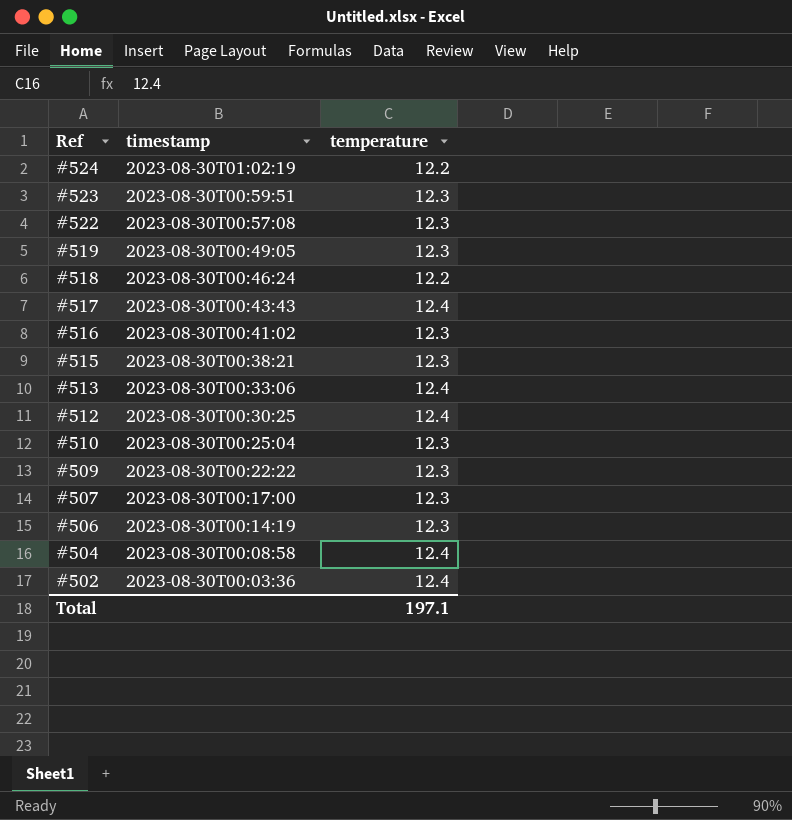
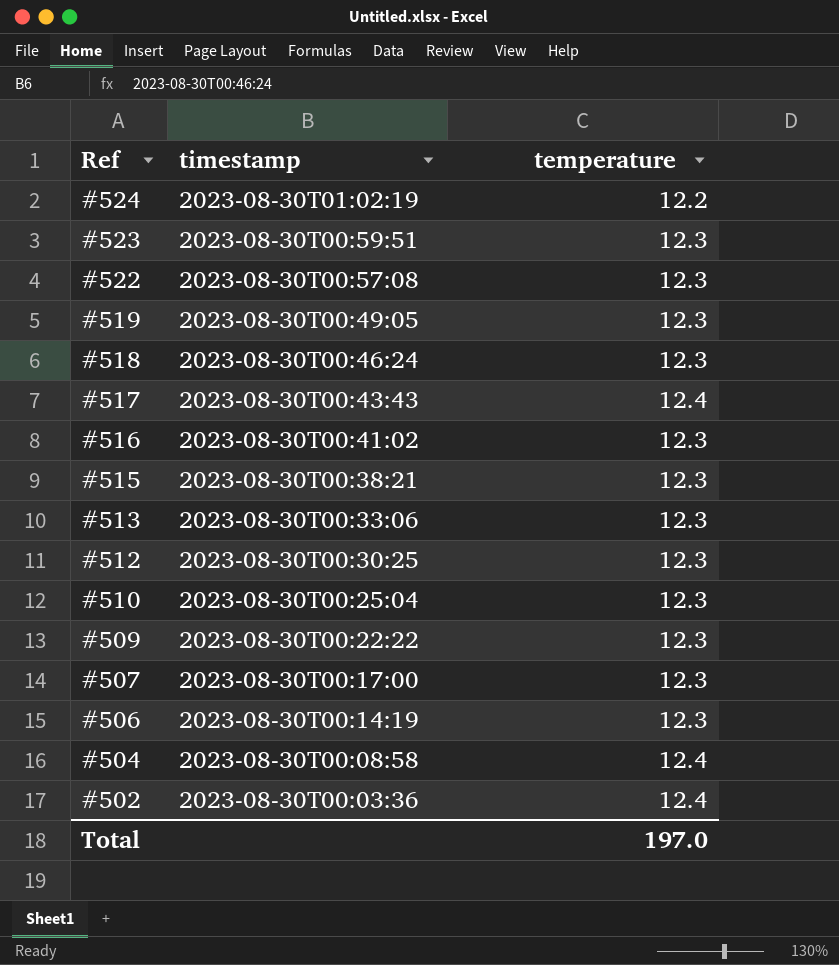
#518 | temperature: 12.2 -> 12.3
#513 | temperature: 12.4 -> 12.3
#512 | temperature: 12.4 -> 12.3
Total | temperature: 197.1 -> 197.0

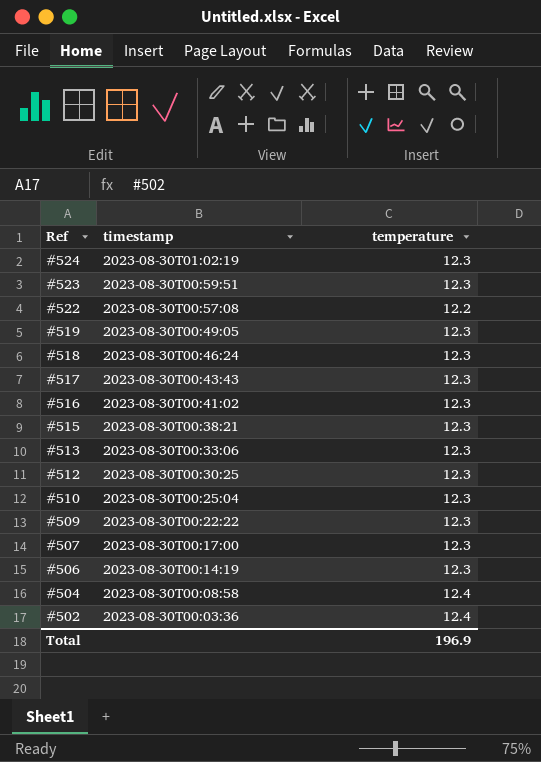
#524 | temperature: 12.2 -> 12.3
#522 | temperature: 12.3 -> 12.2
#517 | temperature: 12.4 -> 12.3
Total | temperature: 197.0 -> 196.9

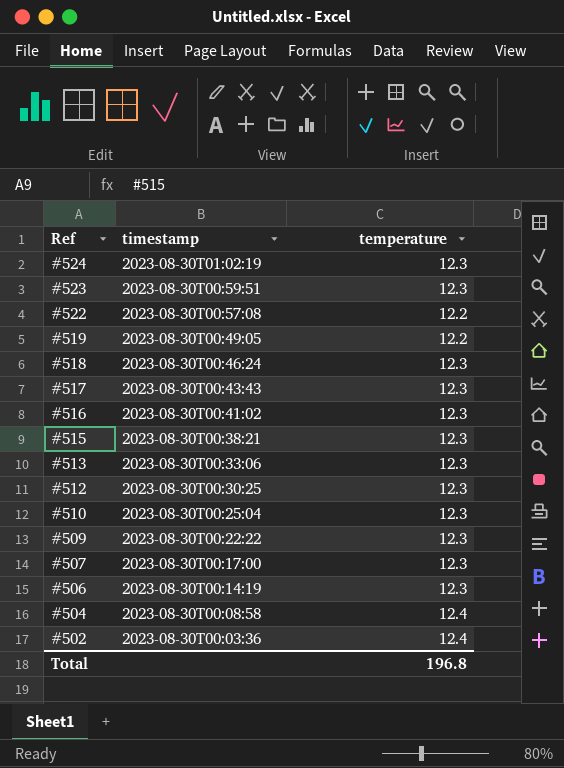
#519 | temperature: 12.3 -> 12.2
Total | temperature: 196.9 -> 196.8

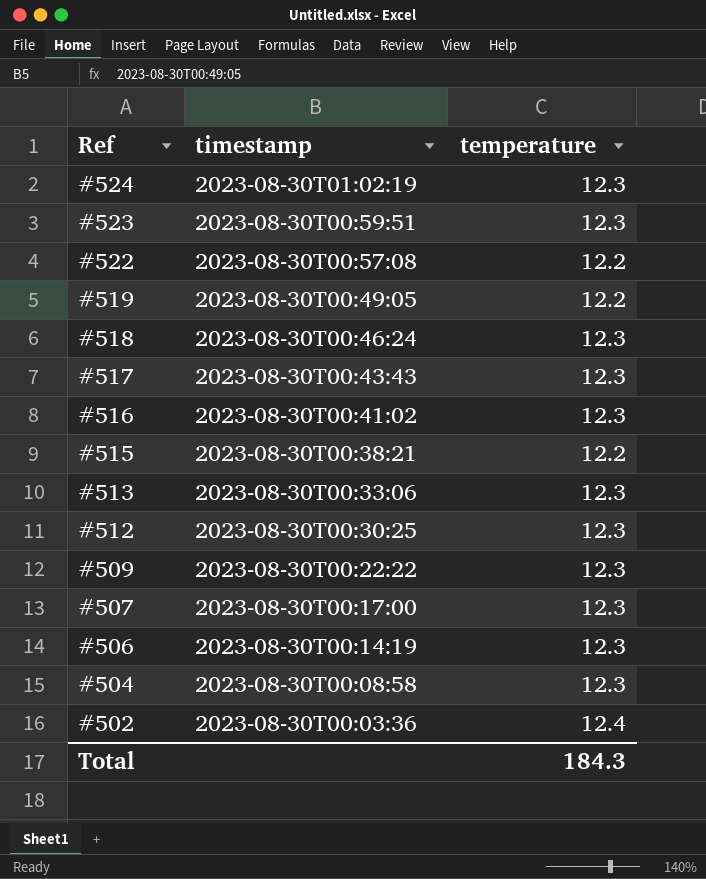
row #510: 2023-08-30T00:25:04 | 12.3 -> none
#515 | temperature: 12.3 -> 12.2
#504 | temperature: 12.4 -> 12.3
Total | temperature: 196.8 -> 184.3

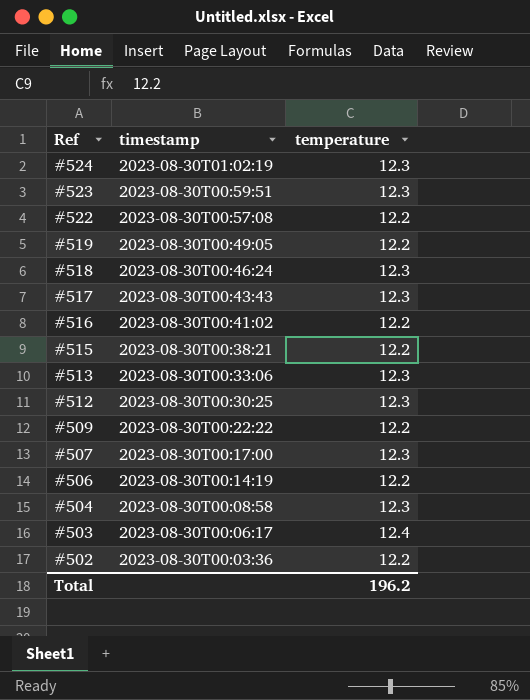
#516 | temperature: 12.3 -> 12.2
#509 | temperature: 12.3 -> 12.2
#506 | temperature: 12.3 -> 12.2
row #503: none -> 2023-08-30T00:06:17 | 12.4
#502 | temperature: 12.4 -> 12.2
Total | temperature: 184.3 -> 196.2

